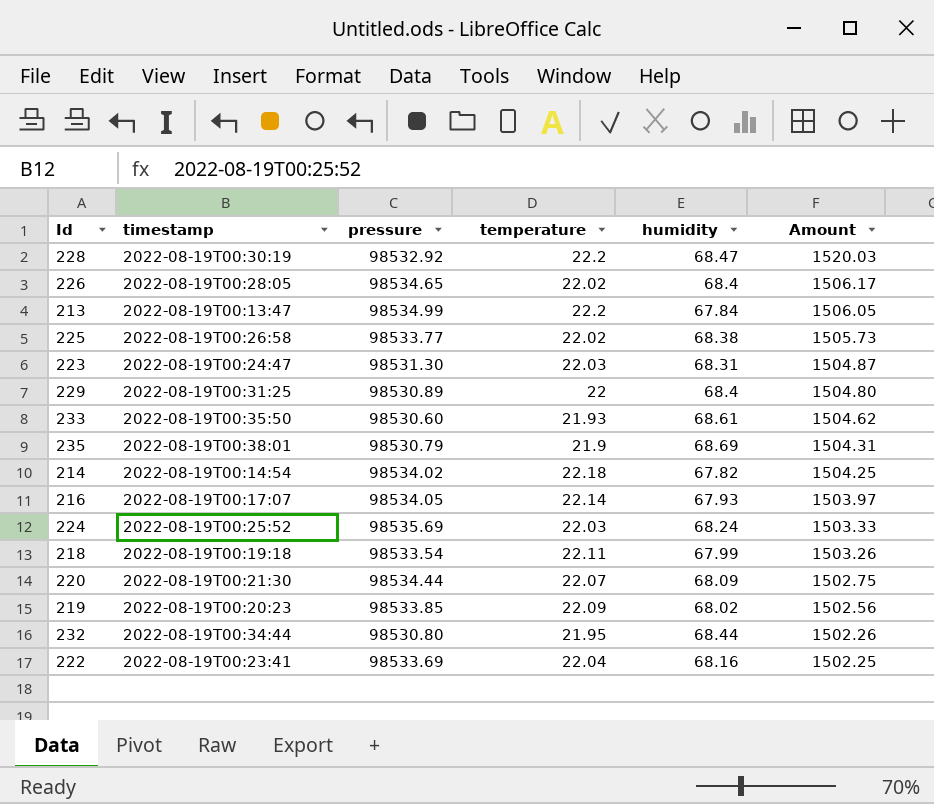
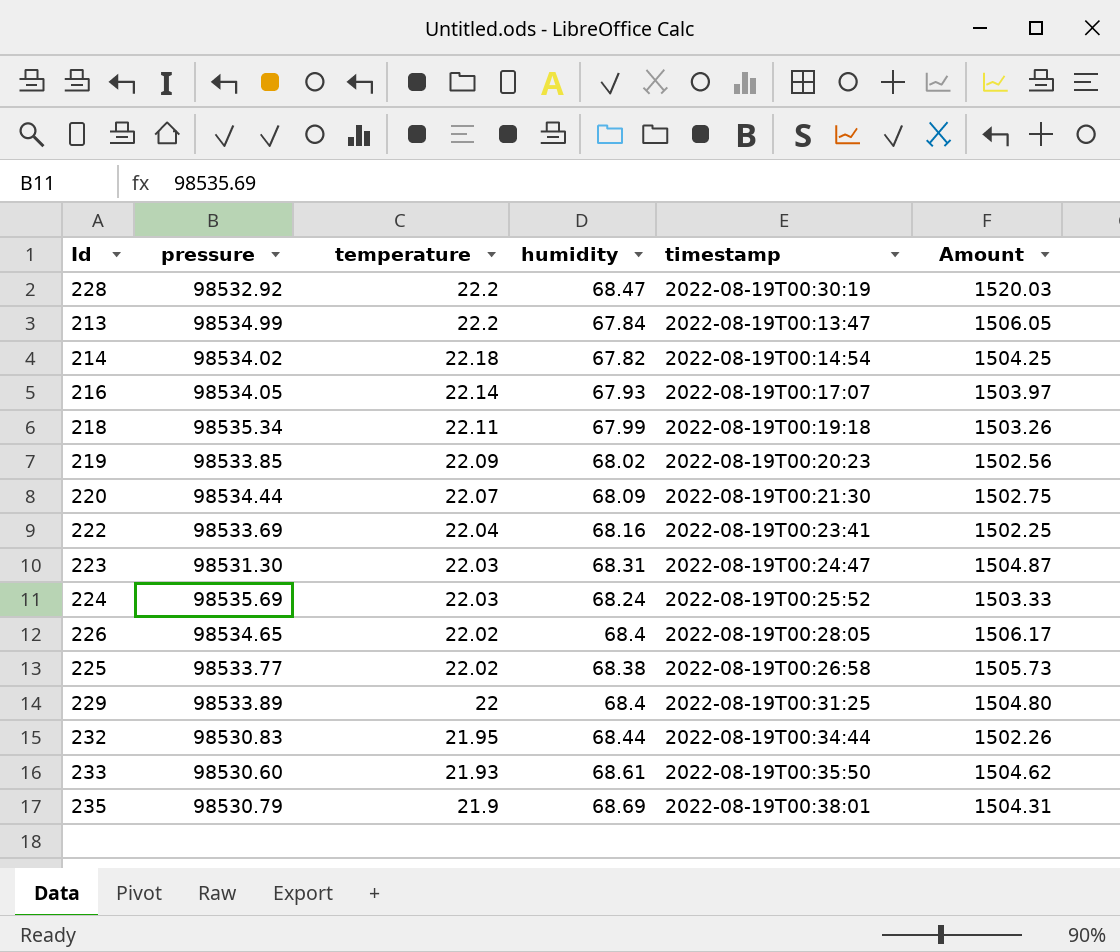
row order: Amount descending -> temperature descending
column timestamp | position: 2 -> 5
218 | pressure: 98533.54 -> 98535.34
229 | pressure: 98530.89 -> 98533.89
232 | pressure: 98530.80 -> 98530.83

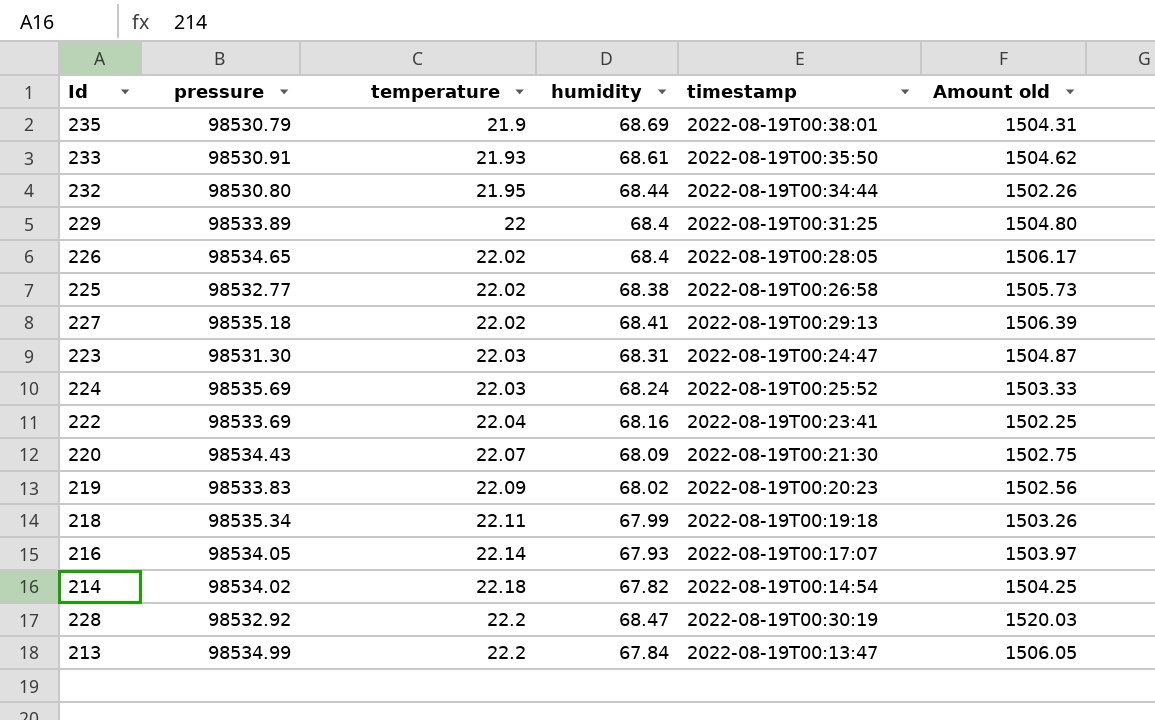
row order: temperature descending -> temperature ascending
column name: Amount -> Amount old
233 | pressure: 98530.60 -> 98530.91
232 | pressure: 98530.83 -> 98530.80
225 | pressure: 98533.77 -> 98532.77
row 227: none -> 98535.18 | 22.02 | 68.41 | 2022-08-19T00:29:13 | 1506.39
220 | pressure: 98534.44 -> 98534.43
219 | pressure: 98533.85 -> 98533.83

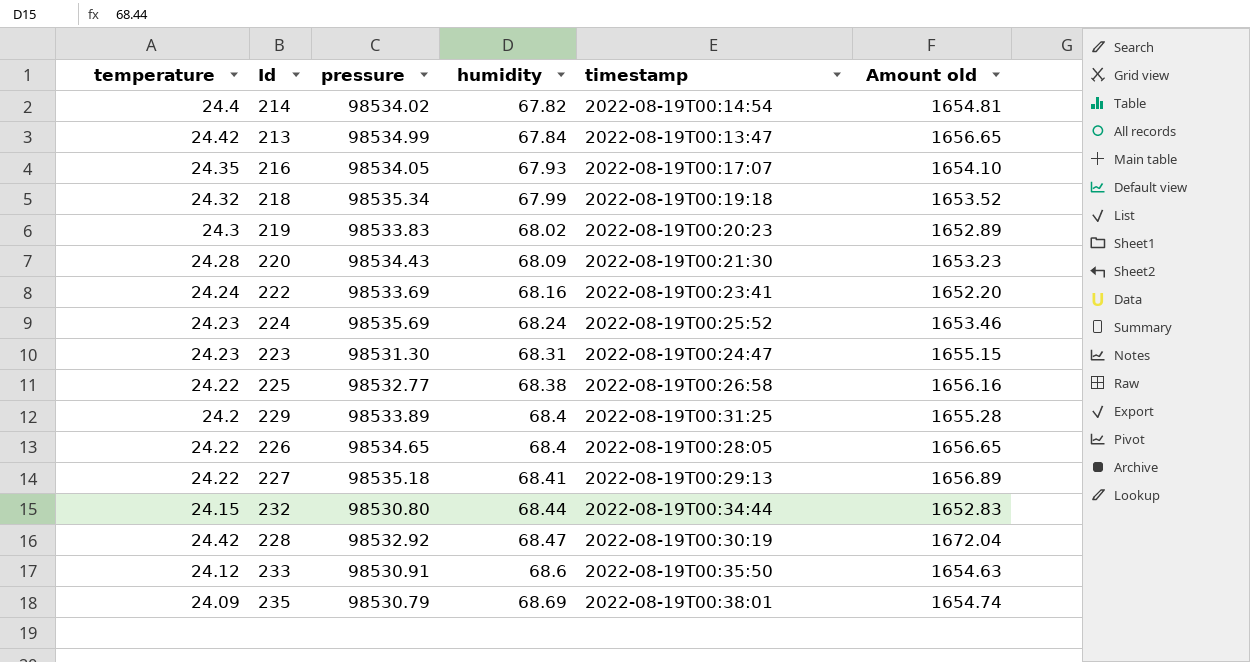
row order: temperature ascending -> humidity ascending
column temperature | position: 3 -> 1
214 | temperature: 22.18 -> 24.4
214 | Amount old: 1504.25 -> 1654.81
213 | temperature: 22.2 -> 24.42
213 | Amount old: 1506.05 -> 1656.65
216 | temperature: 22.14 -> 24.35
216 | Amount old: 1503.97 -> 1654.10
218 | temperature: 22.11 -> 24.32
218 | Amount old: 1503.26 -> 1653.52
219 | temperature: 22.09 -> 24.3
219 | Amount old: 1502.56 -> 1652.89
220 | temperature: 22.07 -> 24.28
220 | Amount old: 1502.75 -> 1653.23
222 | temperature: 22.04 -> 24.24
222 | Amount old: 1502.25 -> 1652.20
224 | temperature: 22.03 -> 24.23
224 | Amount old: 1503.33 -> 1653.46
223 | temperature: 22.03 -> 24.23
223 | Amount old: 1504.87 -> 1655.15
225 | temperature: 22.02 -> 24.22
225 | Amount old: 1505.73 -> 1656.16
229 | temperature: 22 -> 24.2
229 | Amount old: 1504.80 -> 1655.28
226 | temperature: 22.02 -> 24.22
226 | Amount old: 1506.17 -> 1656.65
227 | temperature: 22.02 -> 24.22
227 | Amount old: 1506.39 -> 1656.89
232 | temperature: 21.95 -> 24.15
232 | Amount old: 1502.26 -> 1652.83
228 | temperature: 22.2 -> 24.42
228 | Amount old: 1520.03 -> 1672.04
233 | temperature: 21.93 -> 24.12
233 | humidity: 68.61 -> 68.6
233 | Amount old: 1504.62 -> 1654.63
235 | temperature: 21.9 -> 24.09
235 | Amount old: 1504.31 -> 1654.74

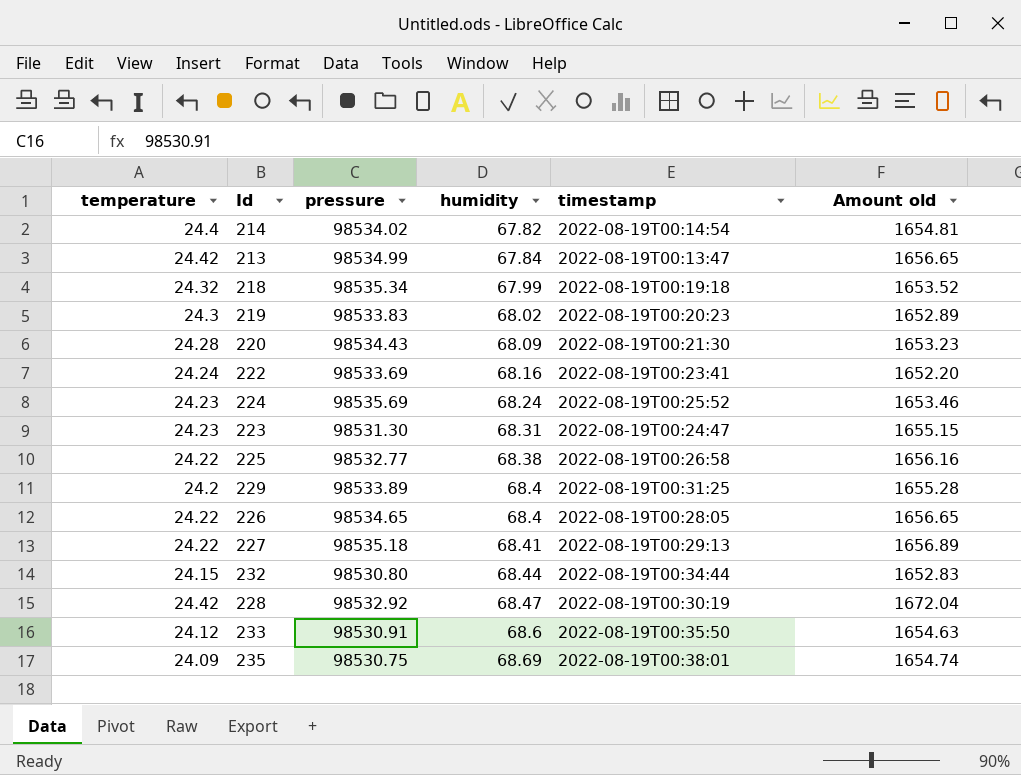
row 216: 24.35 | 98534.05 | 67.93 | 2022-08-19T00:17:07 | 1654.10 -> none
235 | pressure: 98530.79 -> 98530.75

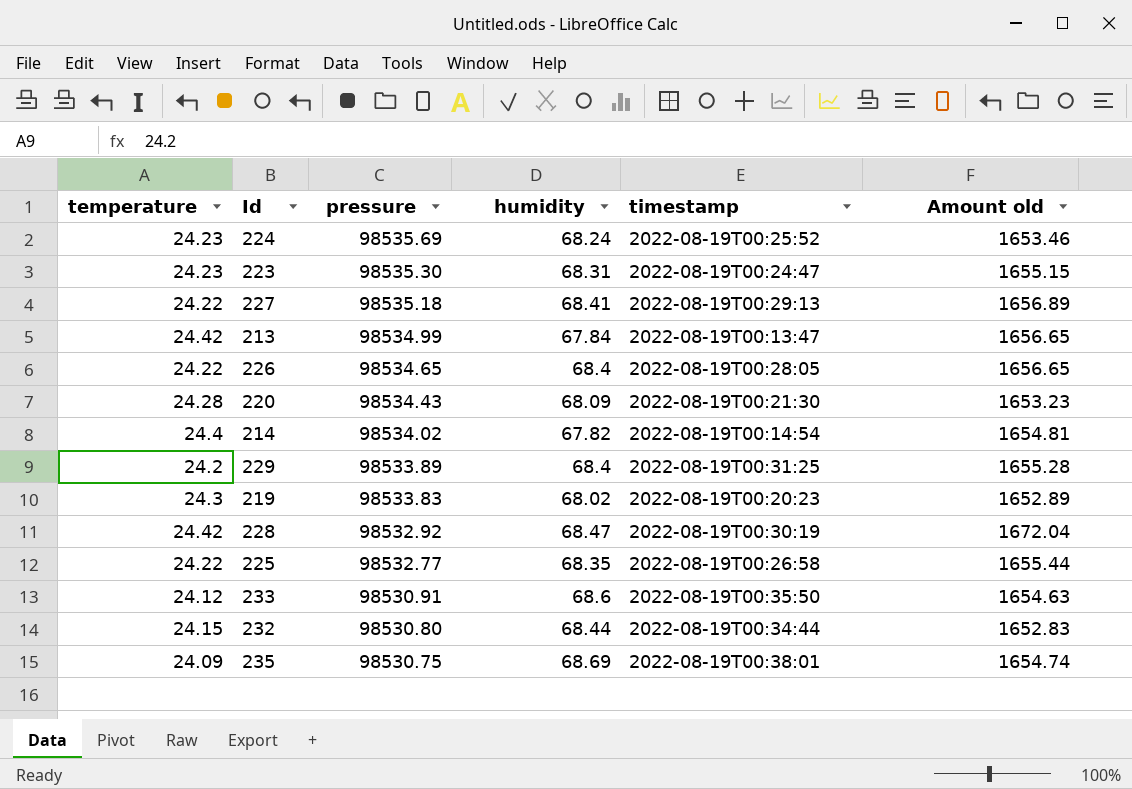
row order: humidity ascending -> pressure descending
row 218: 24.32 | 98535.34 | 67.99 | 2022-08-19T00:19:18 | 1653.52 -> none
row 222: 24.24 | 98533.69 | 68.16 | 2022-08-19T00:23:41 | 1652.20 -> none
223 | pressure: 98531.30 -> 98535.30
225 | humidity: 68.38 -> 68.35
225 | Amount old: 1656.16 -> 1655.44

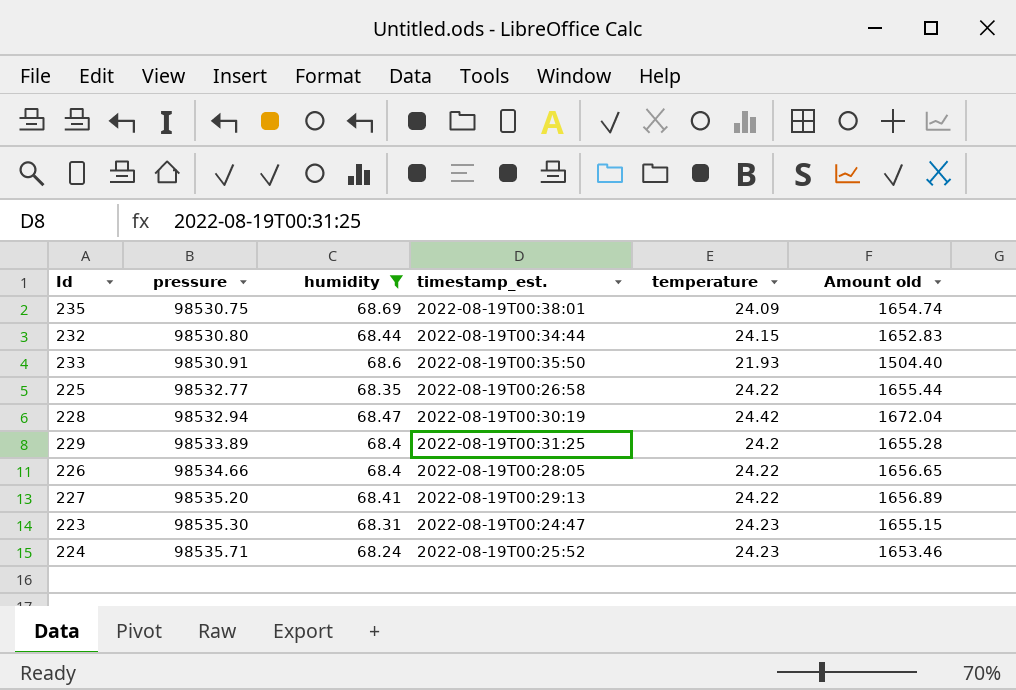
filter: none -> humidity >= 68.24
row order: pressure descending -> pressure ascending
column name: timestamp -> timestamp_est.
column temperature | position: 1 -> 5
233 | temperature: 24.12 -> 21.93
233 | Amount old: 1654.63 -> 1504.40
228 | pressure: 98532.92 -> 98532.94
226 | pressure: 98534.65 -> 98534.66
227 | pressure: 98535.18 -> 98535.20
224 | pressure: 98535.69 -> 98535.71

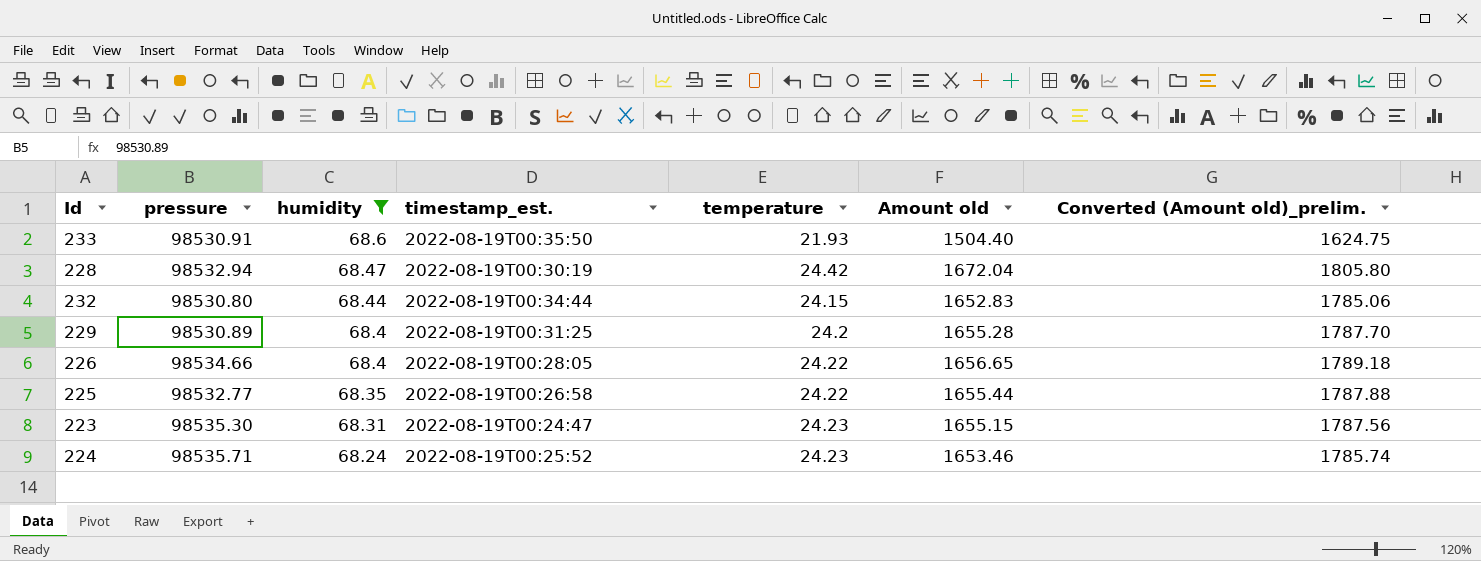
row order: pressure ascending -> humidity descending
column Converted (Amount old)_prelim. | formula: none -> [Amount old] * 1.08
row 235: 98530.75 | 68.69 | 2022-08-19T00:38:01 | 24.09 | 1654.74 -> none
row 227: 98535.20 | 68.41 | 2022-08-19T00:29:13 | 24.22 | 1656.89 -> none
229 | pressure: 98533.89 -> 98530.89

